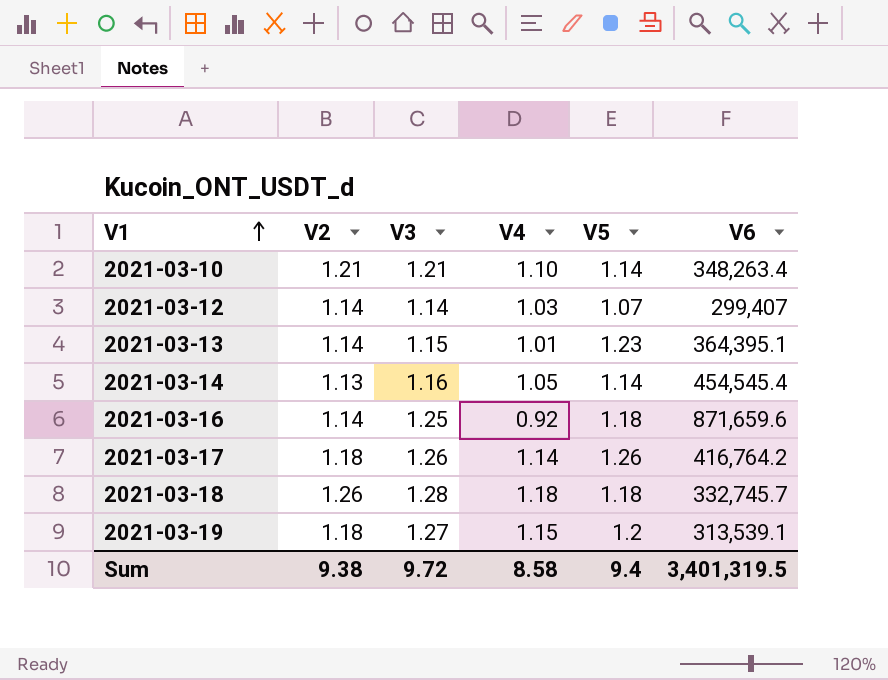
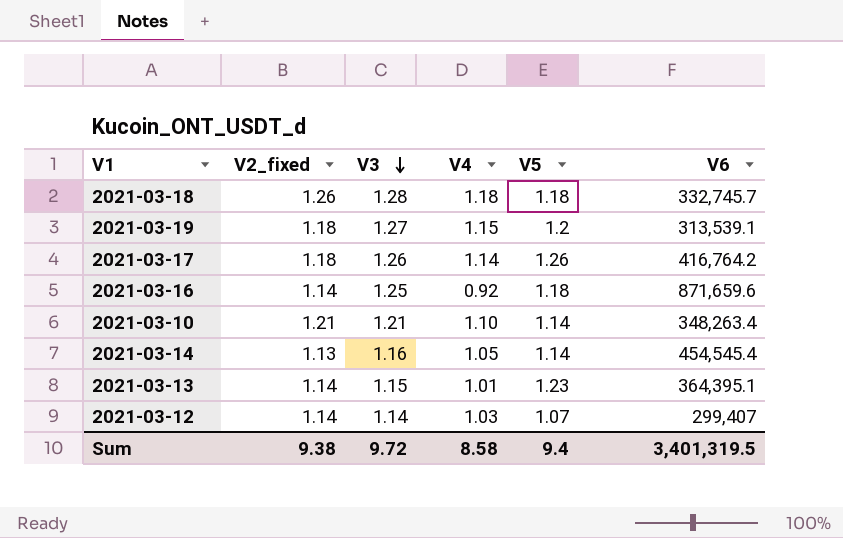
row order: V1 ascending -> V3 descending
column name: V2 -> V2_fixed

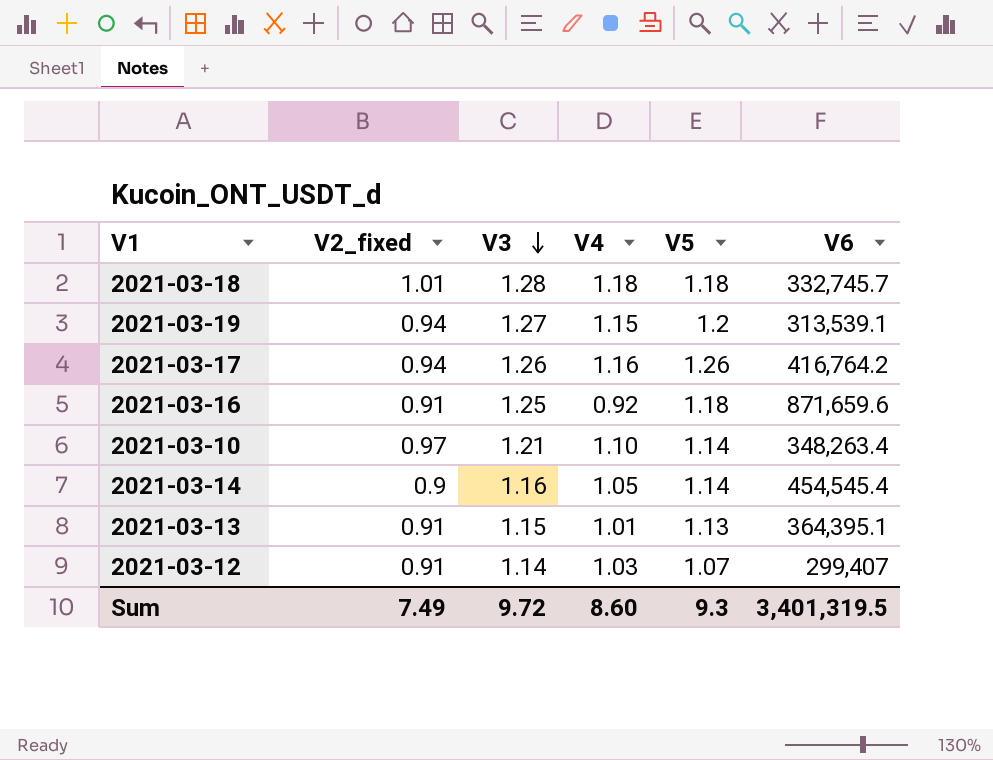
2021-03-18 | V2_fixed: 1.26 -> 1.01
2021-03-19 | V2_fixed: 1.18 -> 0.94
2021-03-17 | V2_fixed: 1.18 -> 0.94
2021-03-17 | V4: 1.14 -> 1.16
2021-03-16 | V2_fixed: 1.14 -> 0.91
2021-03-10 | V2_fixed: 1.21 -> 0.97
2021-03-14 | V2_fixed: 1.13 -> 0.9
2021-03-13 | V2_fixed: 1.14 -> 0.91
2021-03-13 | V5: 1.23 -> 1.13
2021-03-12 | V2_fixed: 1.14 -> 0.91
Sum | V2_fixed: 9.38 -> 7.49
Sum | V4: 8.58 -> 8.60
Sum | V5: 9.4 -> 9.3

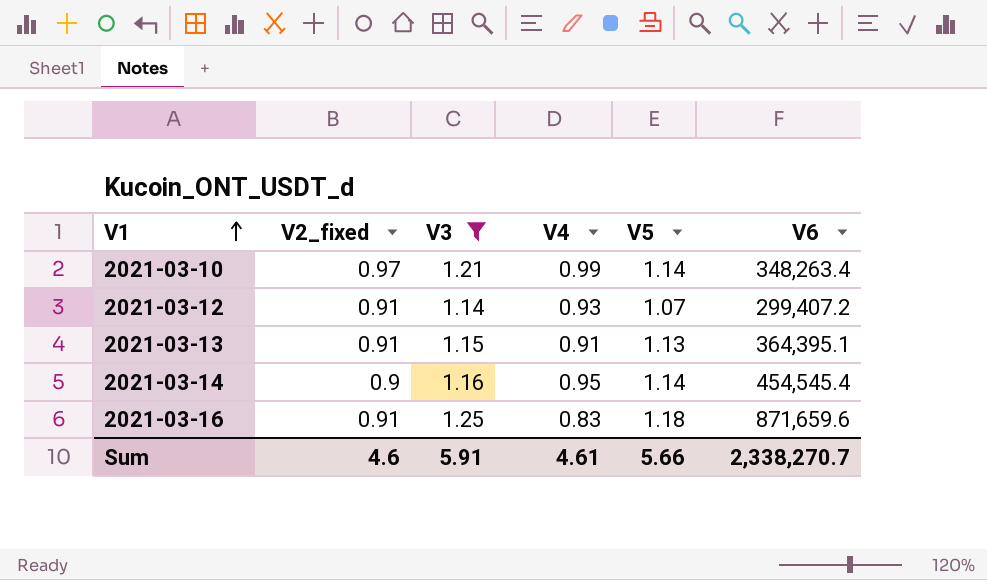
filter: none -> V3 <= 1.25
row order: V3 descending -> V1 ascending
2021-03-10 | V4: 1.10 -> 0.99
2021-03-12 | V4: 1.03 -> 0.93
2021-03-12 | V6: 299,407 -> 299,407.2
2021-03-13 | V4: 1.01 -> 0.91
2021-03-14 | V4: 1.05 -> 0.95
2021-03-16 | V4: 0.92 -> 0.83
Sum | V2_fixed: 7.49 -> 4.6
Sum | V3: 9.72 -> 5.91
Sum | V4: 8.60 -> 4.61
Sum | V5: 9.3 -> 5.66
Sum | V6: 3,401,319.5 -> 2,338,270.7

